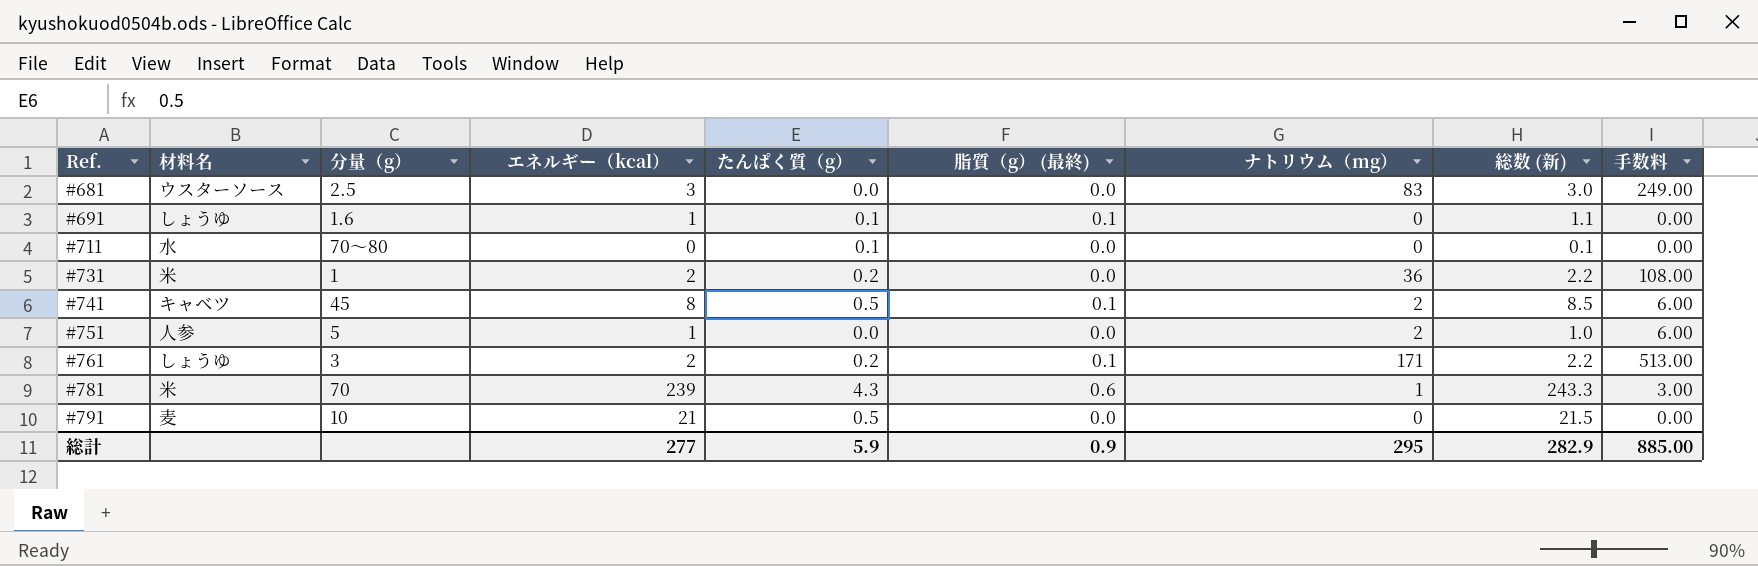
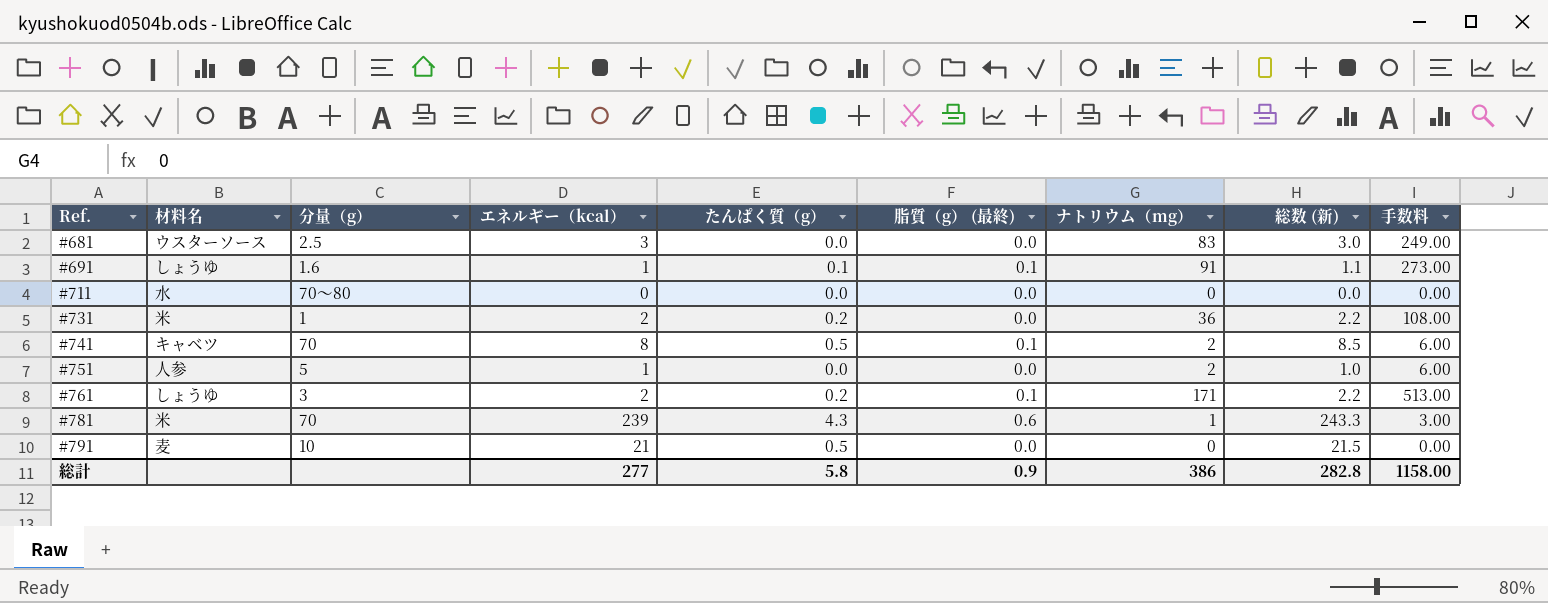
#691 | ナトリウム（mg）: 0 -> 91
#691 | 手数料: 0.00 -> 273.00
#711 | たんぱく質（g）: 0.1 -> 0.0
#711 | 総数 (新): 0.1 -> 0.0
#741 | 分量（g）: 45 -> 70
総計 | たんぱく質（g）: 5.9 -> 5.8
総計 | ナトリウム（mg）: 295 -> 386
総計 | 総数 (新): 282.9 -> 282.8
総計 | 手数料: 885.00 -> 1158.00

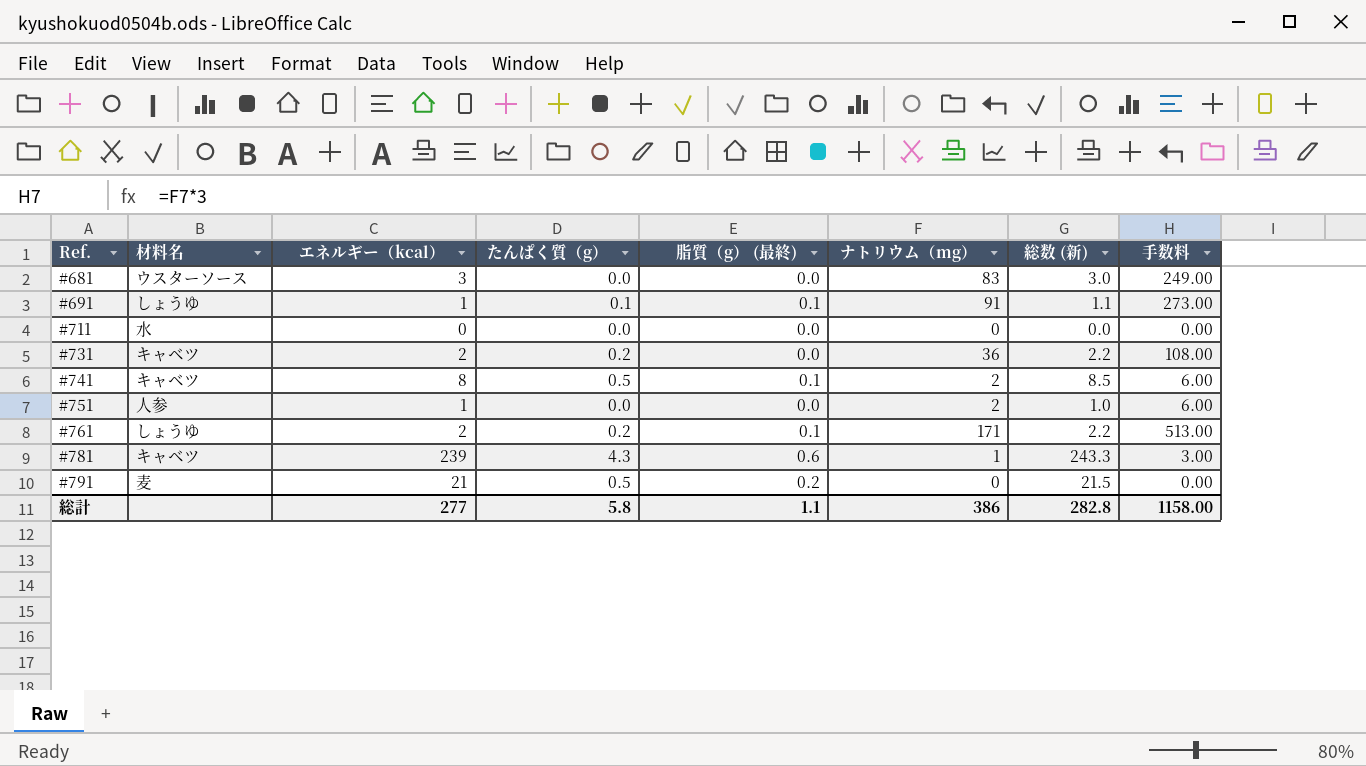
column 分量（g） | position: 3 -> none
#731 | 材料名: 米 -> キャベツ
#781 | 材料名: 米 -> キャベツ
#791 | 脂質（g） (最終): 0.0 -> 0.2
総計 | 脂質（g） (最終): 0.9 -> 1.1

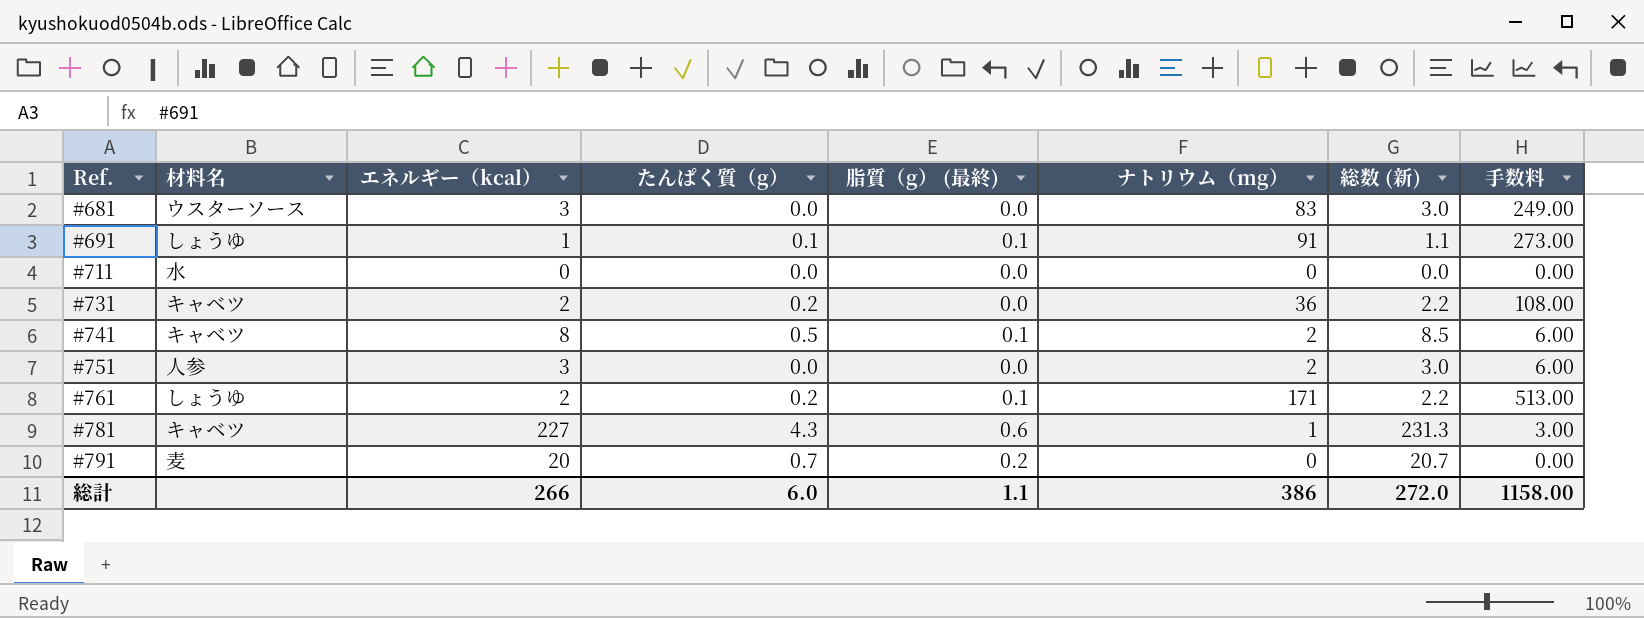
#751 | エネルギー（kcal）: 1 -> 3
#751 | 総数 (新): 1.0 -> 3.0
#781 | エネルギー（kcal）: 239 -> 227
#781 | 総数 (新): 243.3 -> 231.3
#791 | エネルギー（kcal）: 21 -> 20
#791 | たんぱく質（g）: 0.5 -> 0.7
#791 | 総数 (新): 21.5 -> 20.7
総計 | エネルギー（kcal）: 277 -> 266
総計 | たんぱく質（g）: 5.8 -> 6.0
総計 | 総数 (新): 282.8 -> 272.0

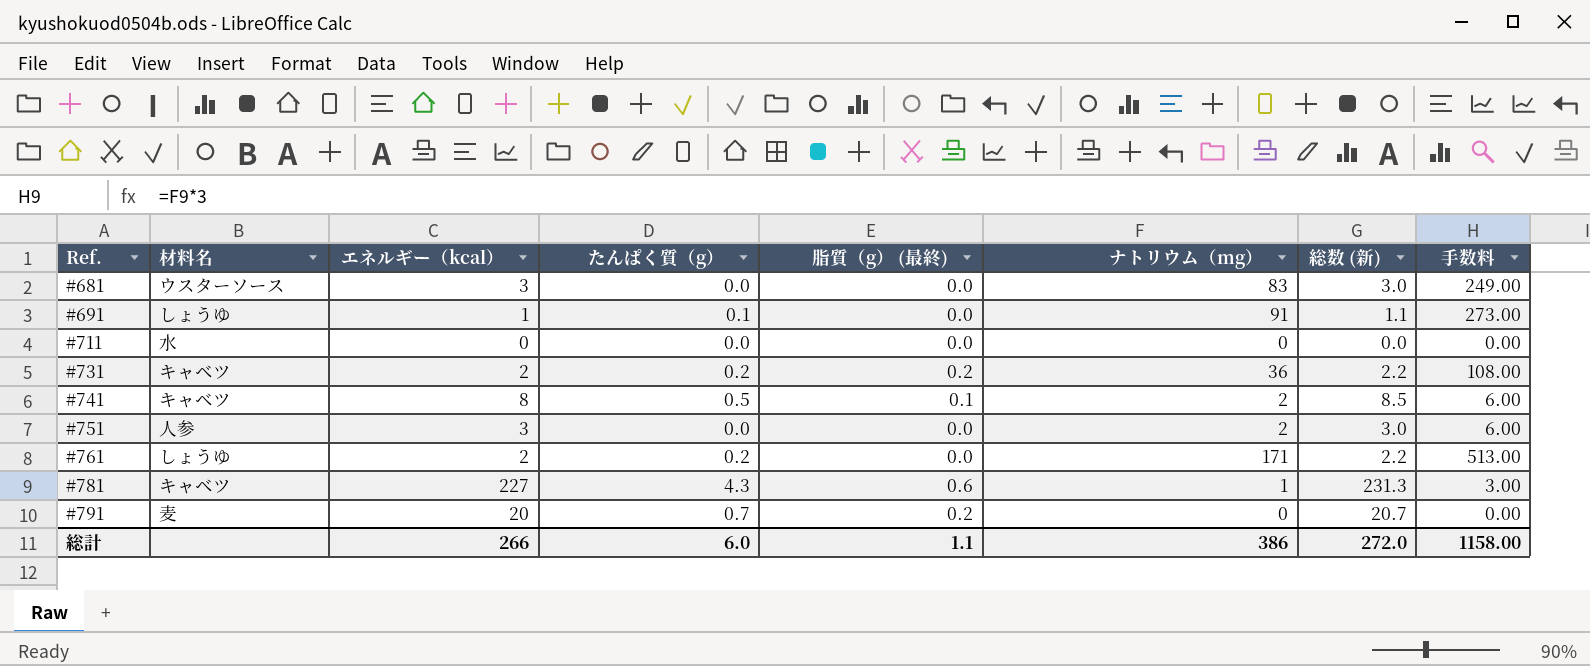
#691 | 脂質（g） (最終): 0.1 -> 0.0
#731 | 脂質（g） (最終): 0.0 -> 0.2
#761 | 脂質（g） (最終): 0.1 -> 0.0

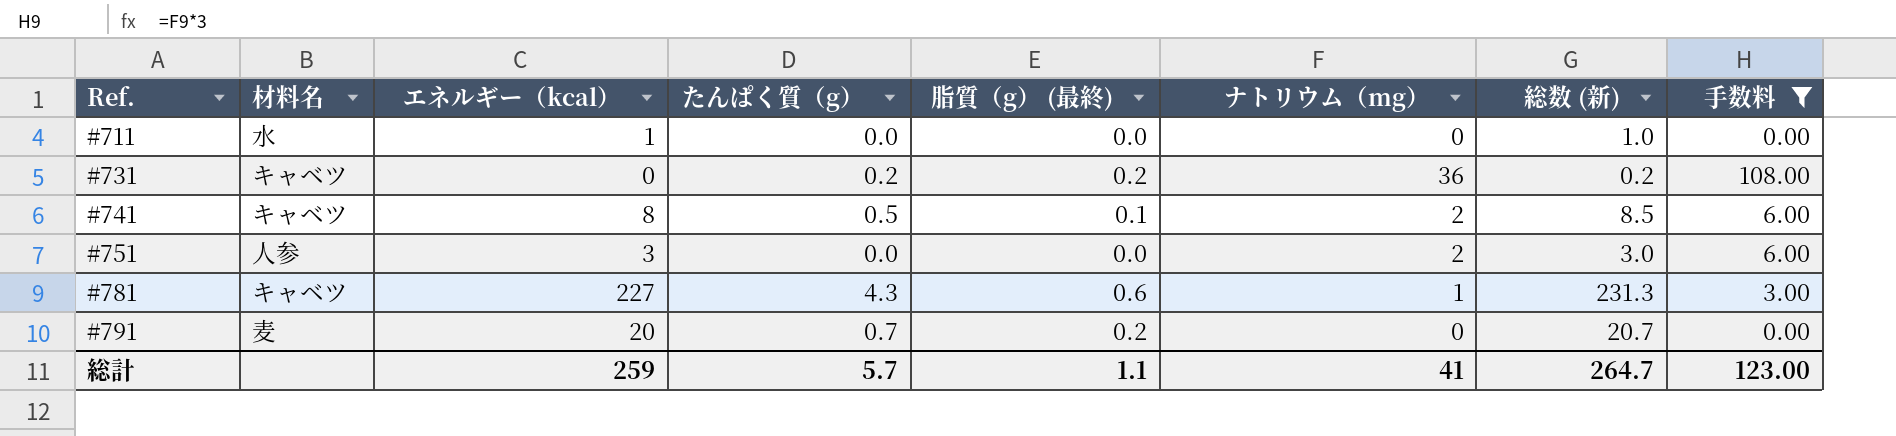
filter: none -> 手数料 <= 108.00
#711 | エネルギー（kcal）: 0 -> 1
#711 | 総数 (新): 0.0 -> 1.0
#731 | エネルギー（kcal）: 2 -> 0
#731 | 総数 (新): 2.2 -> 0.2
総計 | エネルギー（kcal）: 266 -> 259
総計 | たんぱく質（g）: 6.0 -> 5.7
総計 | ナトリウム（mg）: 386 -> 41
総計 | 総数 (新): 272.0 -> 264.7
総計 | 手数料: 1158.00 -> 123.00

